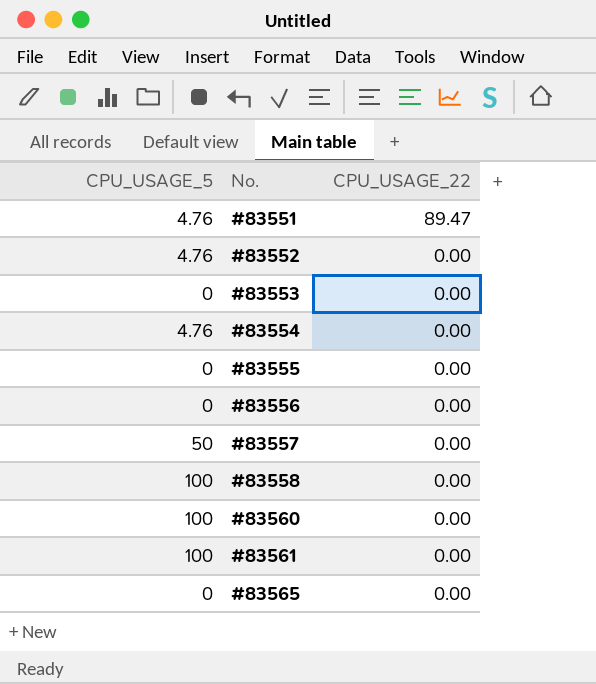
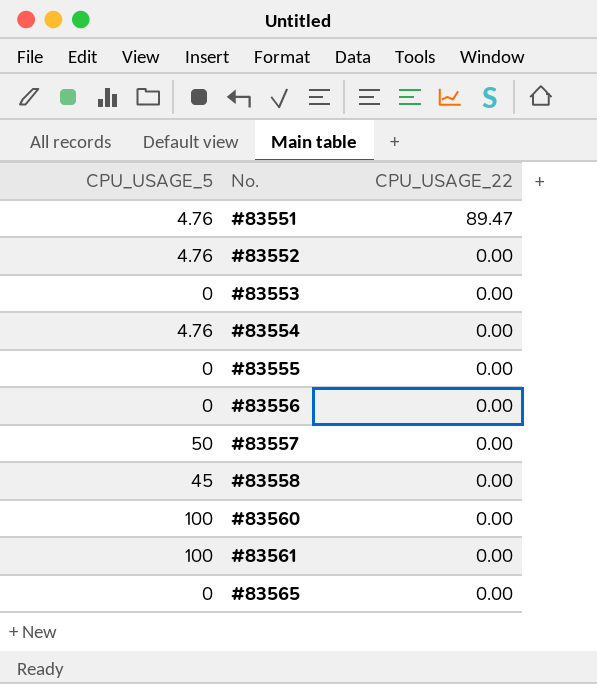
#83558 | CPU_USAGE_5: 100 -> 45

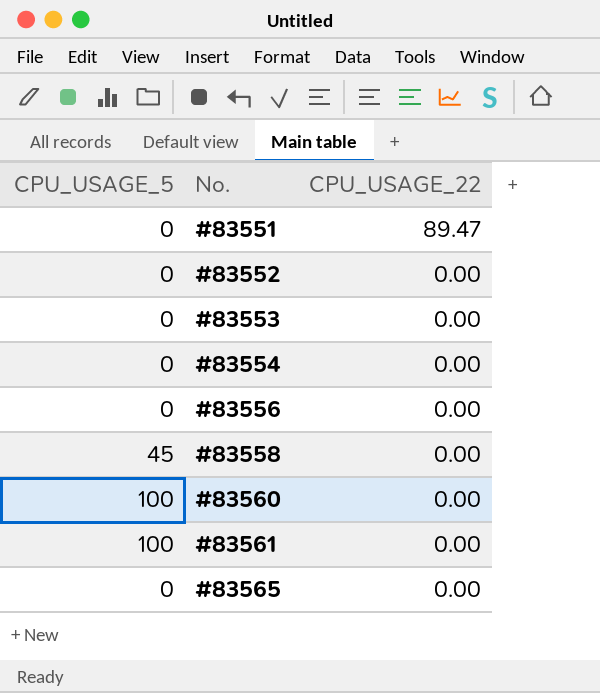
row #83555: 0 | 0.00 -> none
row #83557: 50 | 0.00 -> none
#83551 | CPU_USAGE_5: 4.76 -> 0
#83552 | CPU_USAGE_5: 4.76 -> 0
#83554 | CPU_USAGE_5: 4.76 -> 0

